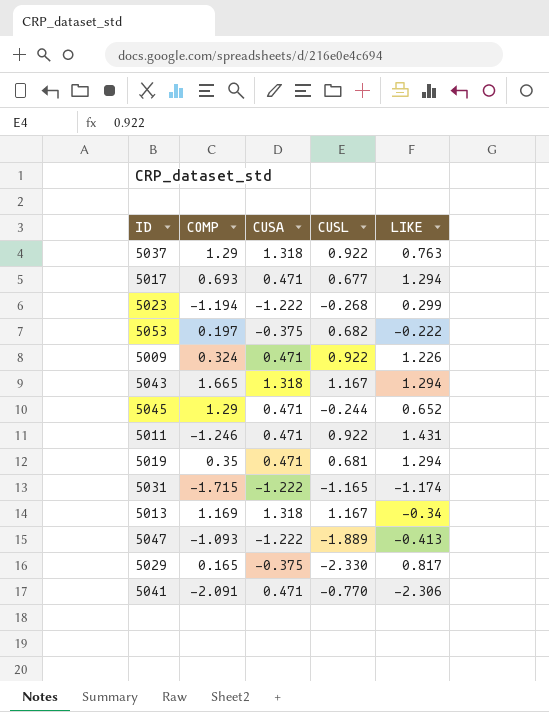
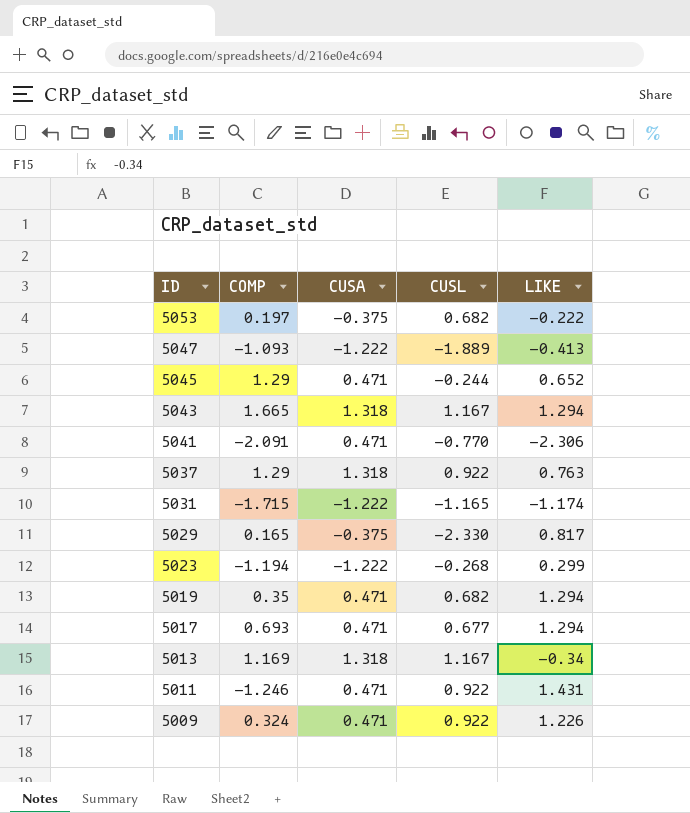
row order: none -> ID descending
5019 | CUSL: 0.681 -> 0.682

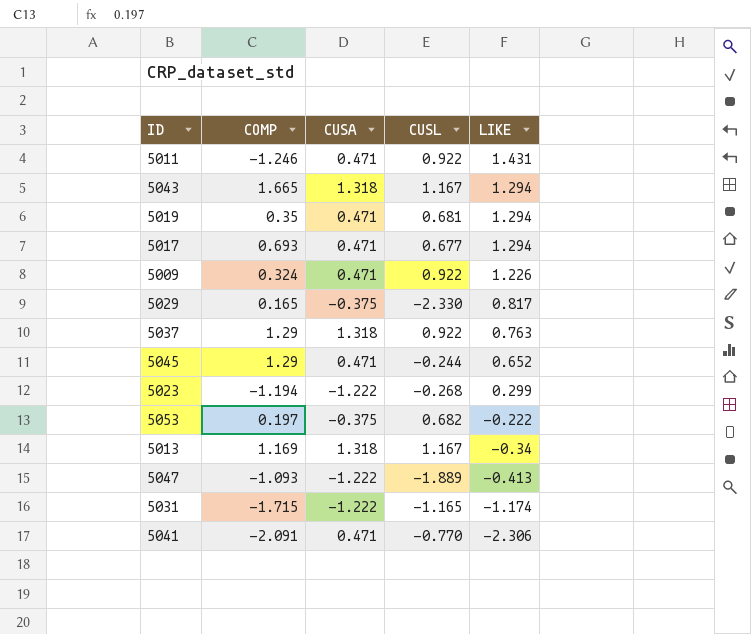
row order: ID descending -> LIKE descending
5019 | CUSL: 0.682 -> 0.681

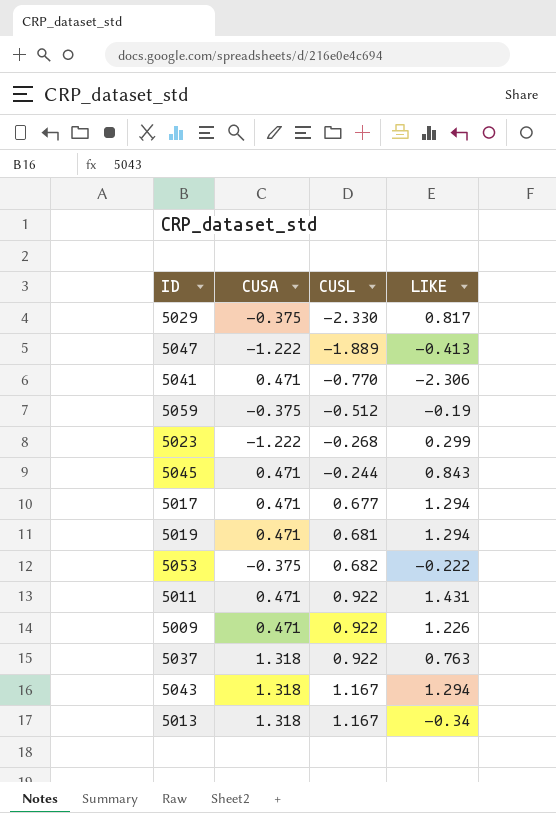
row order: LIKE descending -> CUSL ascending
column COMP | position: 2 -> none
row 5031: -1.715 | -1.222 | -1.165 | -1.174 -> none
row 5059: none -> -0.375 | -0.512 | -0.19
5045 | LIKE: 0.652 -> 0.843

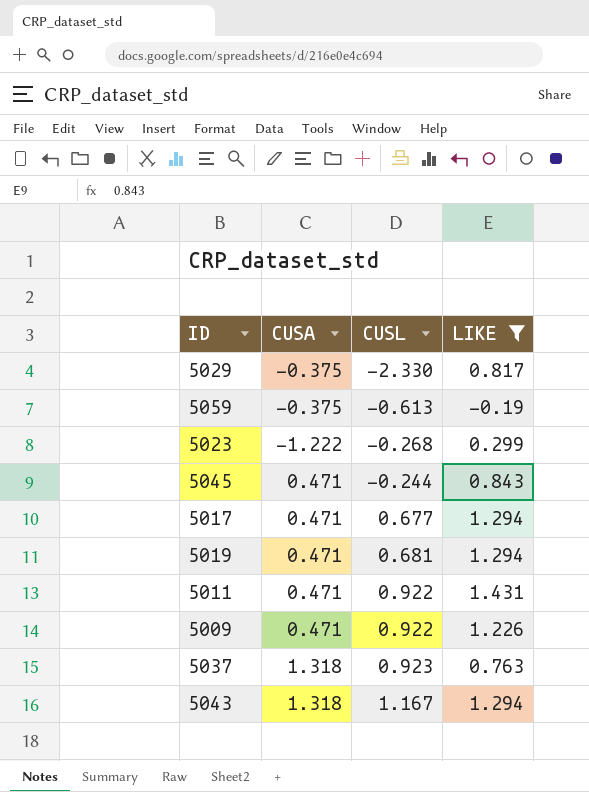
filter: none -> LIKE >= -0.19
5059 | CUSL: -0.512 -> -0.613
5037 | CUSL: 0.922 -> 0.923

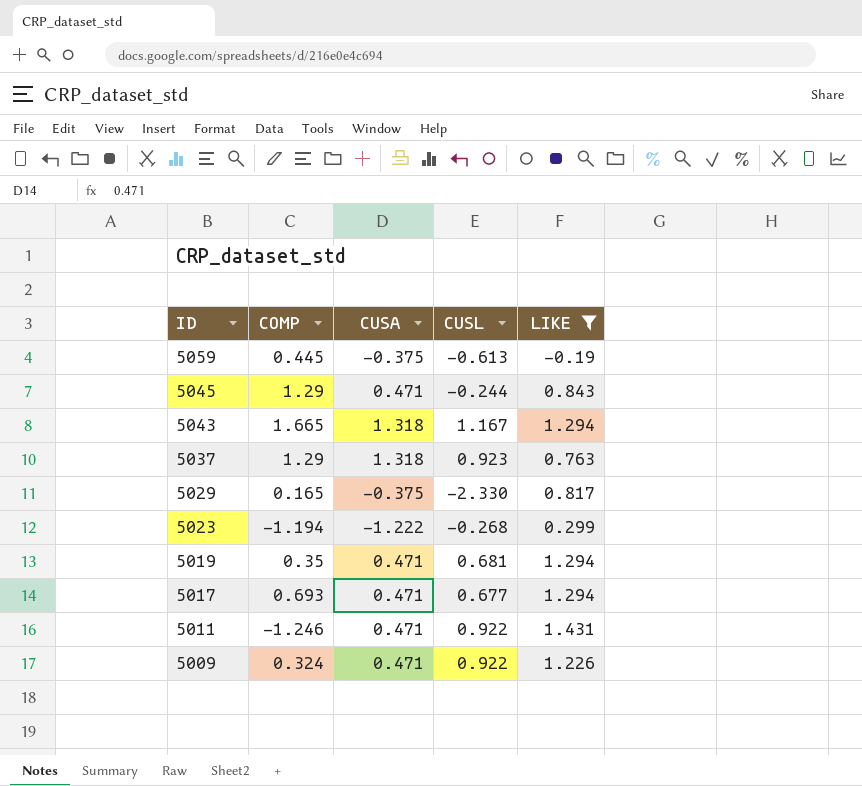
row order: CUSL ascending -> ID descending
column COMP | position: none -> 2

